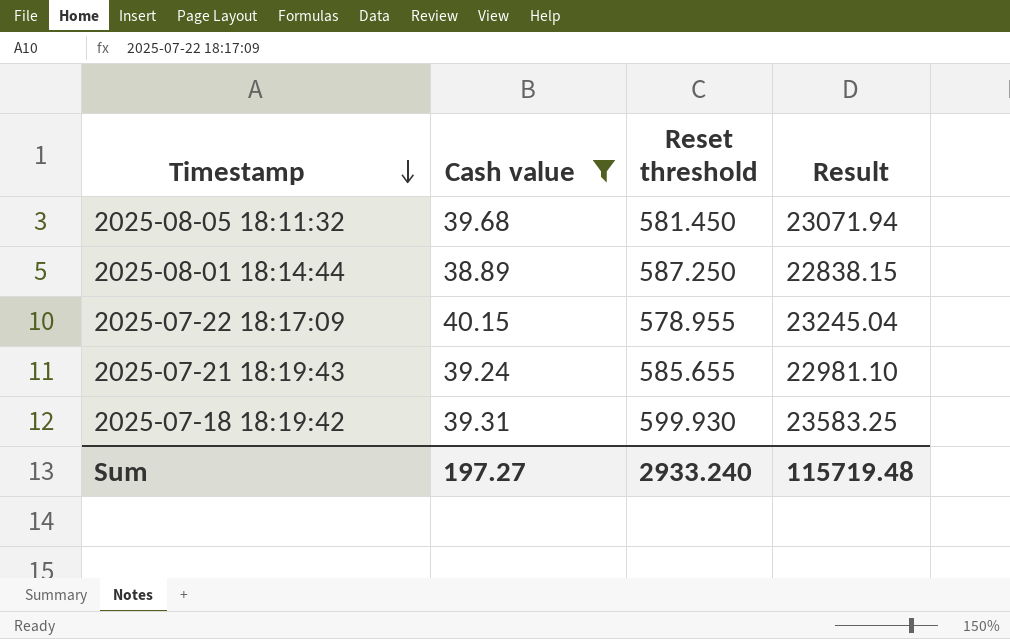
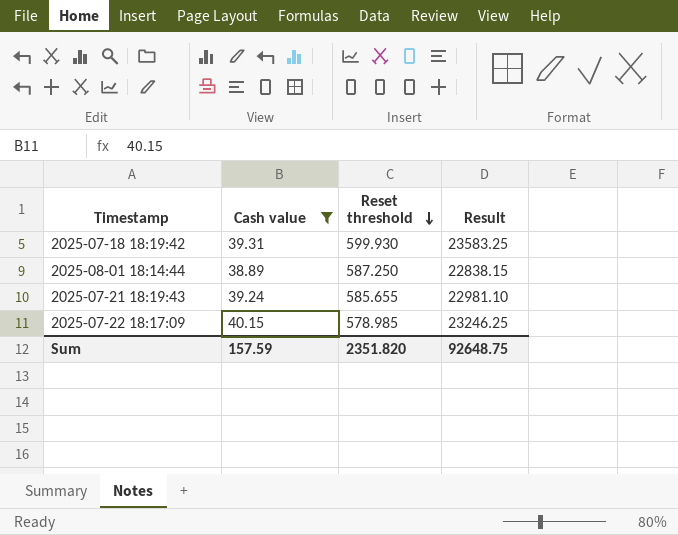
row order: Timestamp descending -> Reset threshold descending
row 2025-08-05 18:11:32: 39.68 | 581.450 | 23071.94 -> none
2025-07-22 18:17:09 | Reset threshold: 578.955 -> 578.985
2025-07-22 18:17:09 | Result: 23245.04 -> 23246.25
Sum | Cash value: 197.27 -> 157.59
Sum | Reset threshold: 2933.240 -> 2351.820
Sum | Result: 115719.48 -> 92648.75

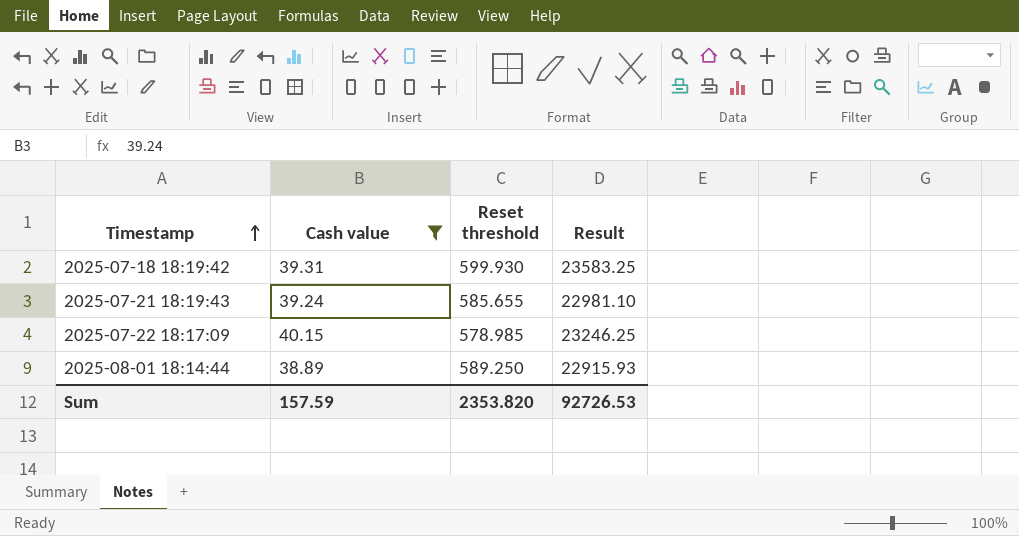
row order: Reset threshold descending -> Timestamp ascending
2025-08-01 18:14:44 | Reset threshold: 587.250 -> 589.250
2025-08-01 18:14:44 | Result: 22838.15 -> 22915.93
Sum | Reset threshold: 2351.820 -> 2353.820
Sum | Result: 92648.75 -> 92726.53

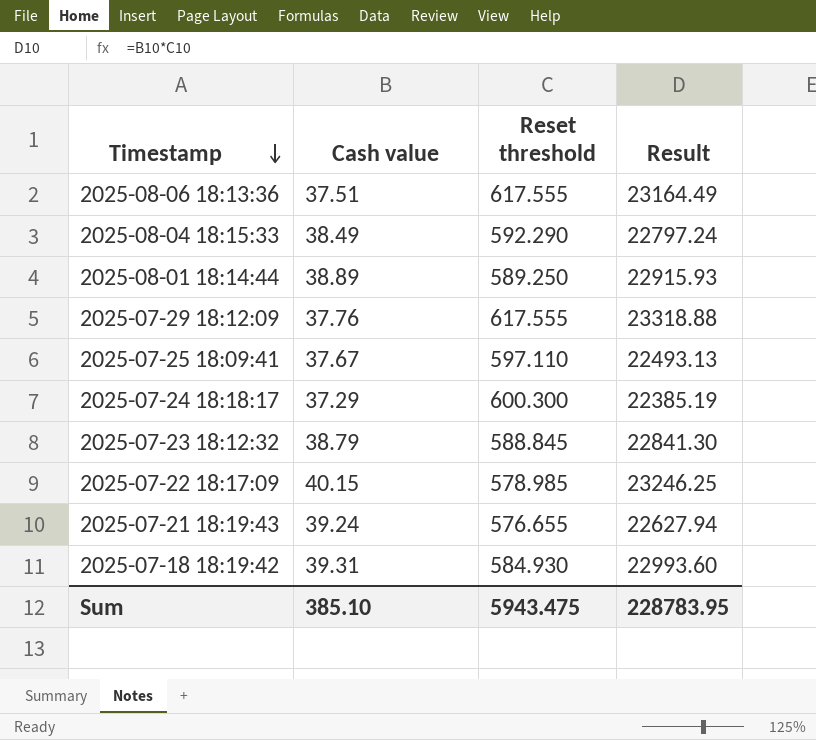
filter: Cash value >= 38.89 -> none
row order: Timestamp ascending -> Timestamp descending
2025-07-21 18:19:43 | Reset threshold: 585.655 -> 576.655
2025-07-21 18:19:43 | Result: 22981.10 -> 22627.94
2025-07-18 18:19:42 | Reset threshold: 599.930 -> 584.930
2025-07-18 18:19:42 | Result: 23583.25 -> 22993.60
Sum | Cash value: 157.59 -> 385.10
Sum | Reset threshold: 2353.820 -> 5943.475
Sum | Result: 92726.53 -> 228783.95

